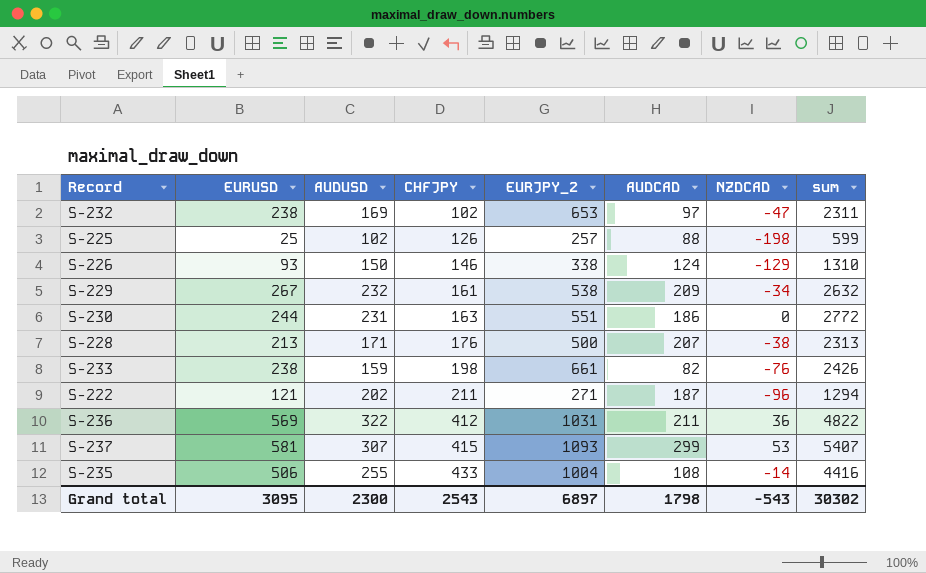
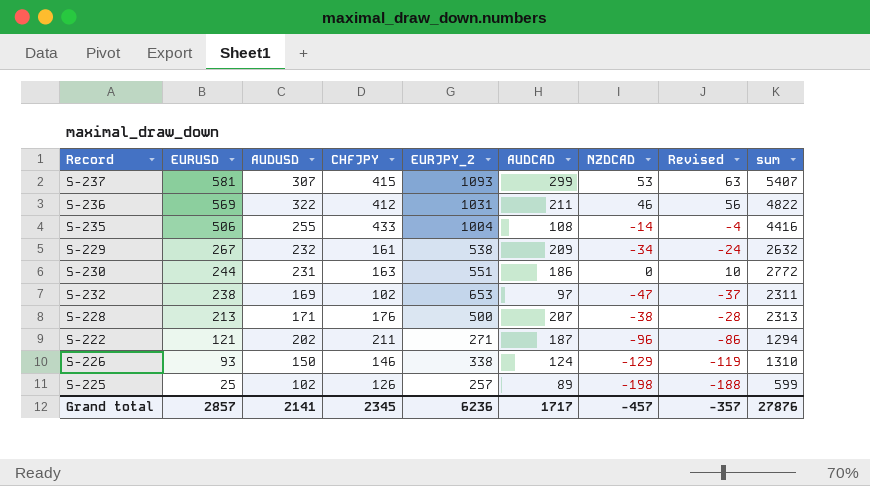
row order: CHFJPY ascending -> EURUSD descending
column Revised | formula: none -> [NZDCAD] + 10
row S-233: 238 | 159 | 198 | 661 | 82 | -76 | 2426 -> none
S-236 | NZDCAD: 36 -> 46
S-225 | AUDCAD: 88 -> 89
Grand total | EURUSD: 3095 -> 2857
Grand total | AUDUSD: 2300 -> 2141
Grand total | CHFJPY: 2543 -> 2345
Grand total | EURJPY_2: 6897 -> 6236
Grand total | AUDCAD: 1798 -> 1717
Grand total | NZDCAD: -543 -> -457
Grand total | sum: 30302 -> 27876

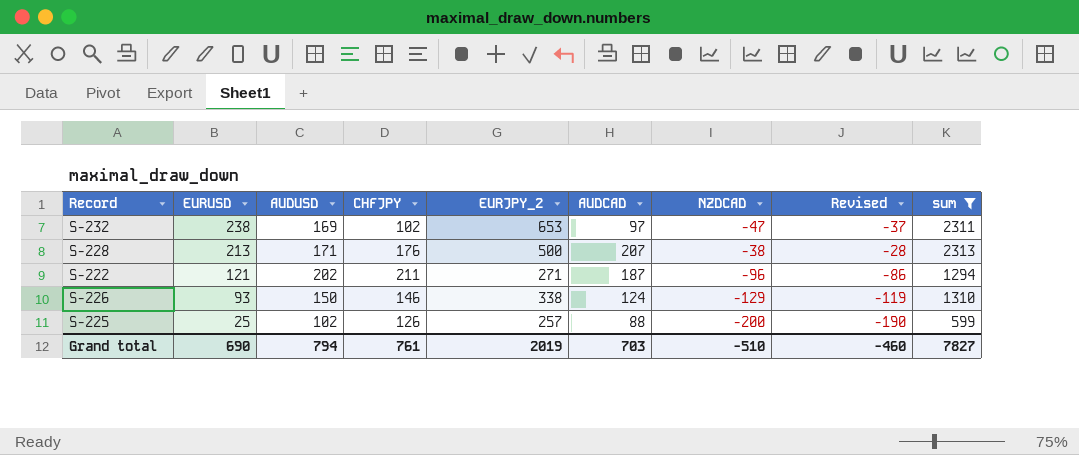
filter: none -> sum <= 2313
S-225 | AUDCAD: 89 -> 88
S-225 | NZDCAD: -198 -> -200
S-225 | Revised: -188 -> -190
Grand total | EURUSD: 2857 -> 690
Grand total | AUDUSD: 2141 -> 794
Grand total | CHFJPY: 2345 -> 761
Grand total | EURJPY_2: 6236 -> 2019
Grand total | AUDCAD: 1717 -> 703
Grand total | NZDCAD: -457 -> -510
Grand total | Revised: -357 -> -460
Grand total | sum: 27876 -> 7827

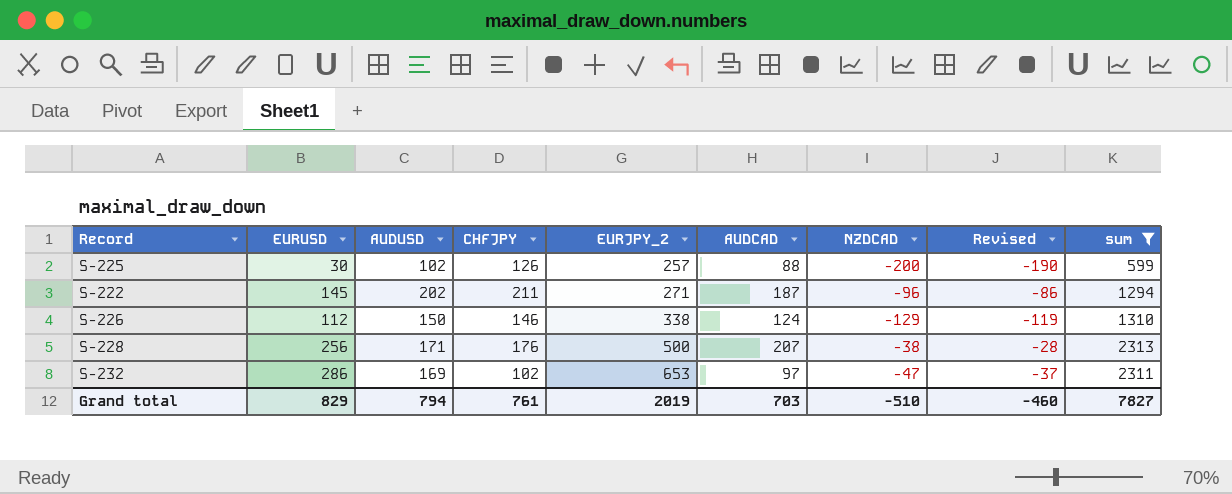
row order: EURUSD descending -> EURJPY_2 ascending
S-225 | EURUSD: 25 -> 30
S-222 | EURUSD: 121 -> 145
S-226 | EURUSD: 93 -> 112
S-228 | EURUSD: 213 -> 256
S-232 | EURUSD: 238 -> 286
Grand total | EURUSD: 690 -> 829

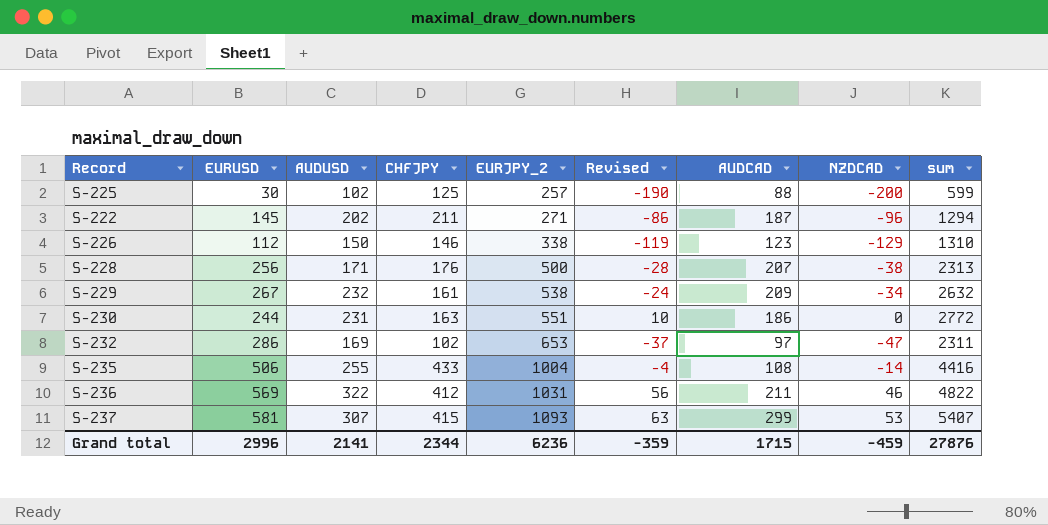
filter: sum <= 2313 -> none
column Revised | position: 8 -> 6
S-225 | CHFJPY: 126 -> 125
S-226 | AUDCAD: 124 -> 123
Grand total | EURUSD: 829 -> 2996
Grand total | AUDUSD: 794 -> 2141
Grand total | CHFJPY: 761 -> 2344
Grand total | EURJPY_2: 2019 -> 6236
Grand total | Revised: -460 -> -359
Grand total | AUDCAD: 703 -> 1715
Grand total | NZDCAD: -510 -> -459
Grand total | sum: 7827 -> 27876

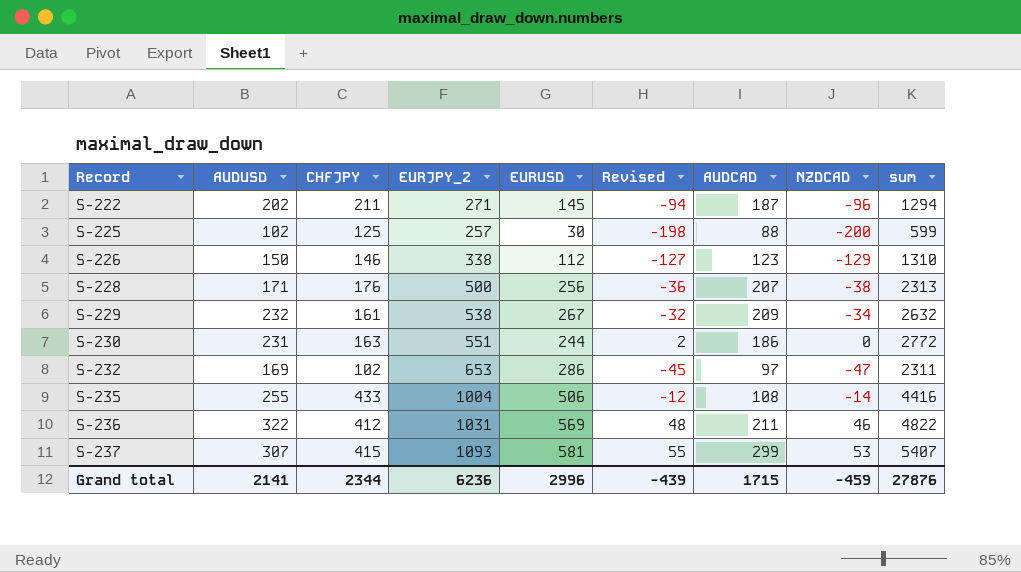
row order: EURJPY_2 ascending -> Record ascending
column EURUSD | position: 2 -> 5
column Revised | formula: [NZDCAD] + 10 -> [NZDCAD] + 2
Grand total | Revised: -359 -> -439

